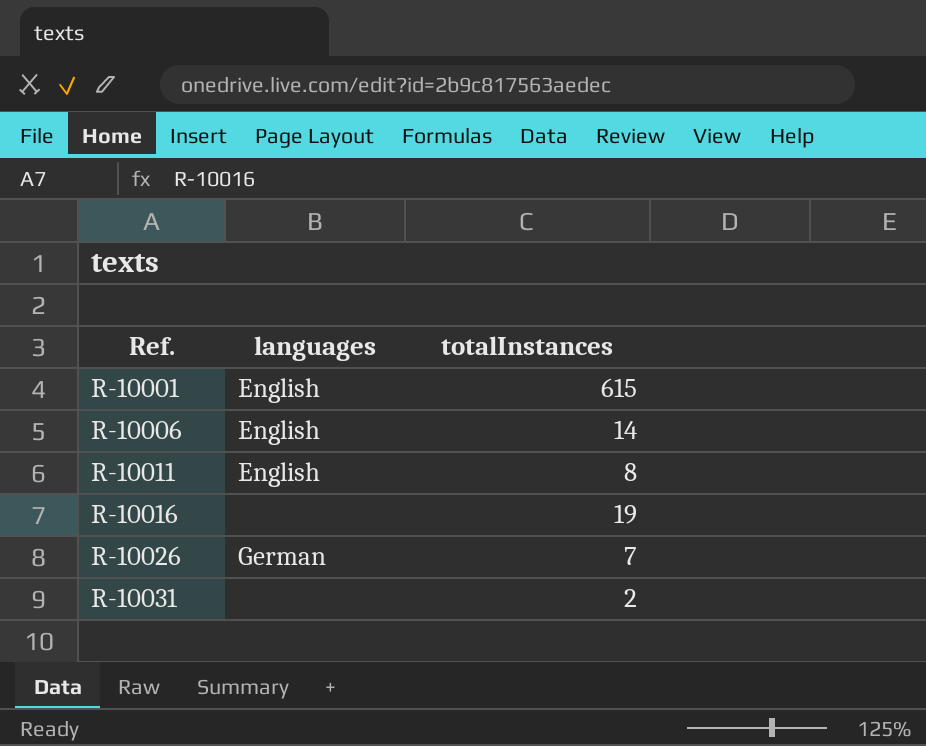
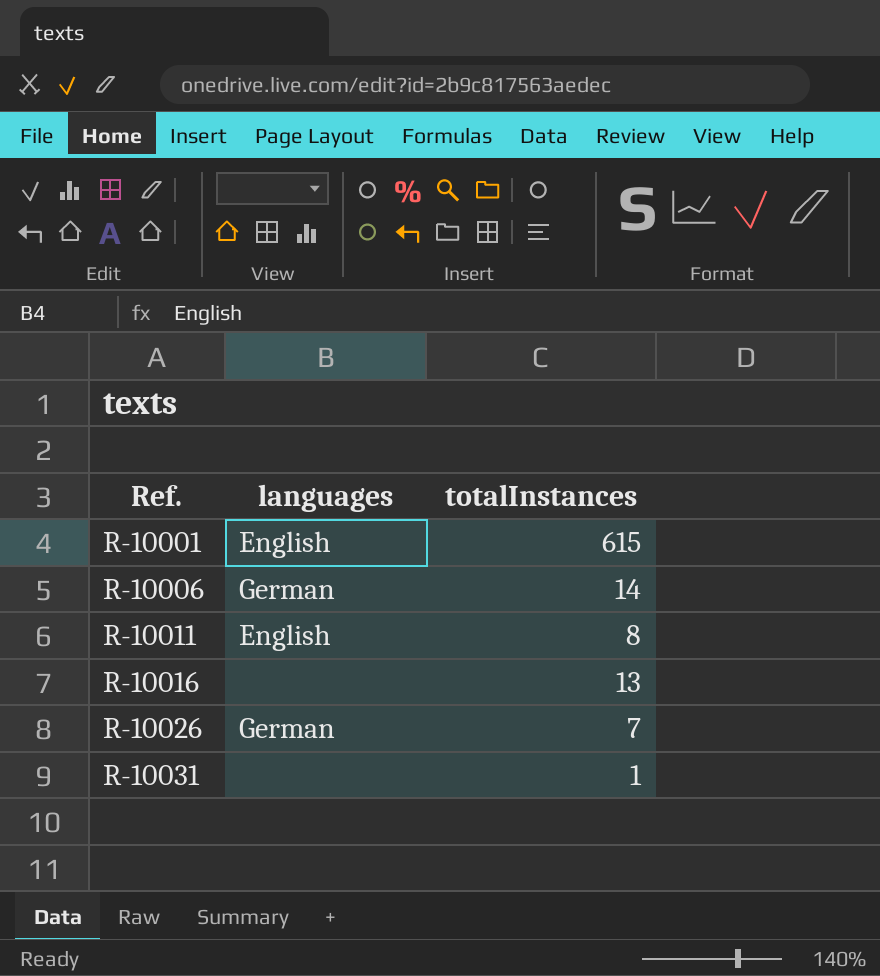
R-10006 | languages: English -> German
R-10016 | totalInstances: 19 -> 13
R-10031 | totalInstances: 2 -> 1

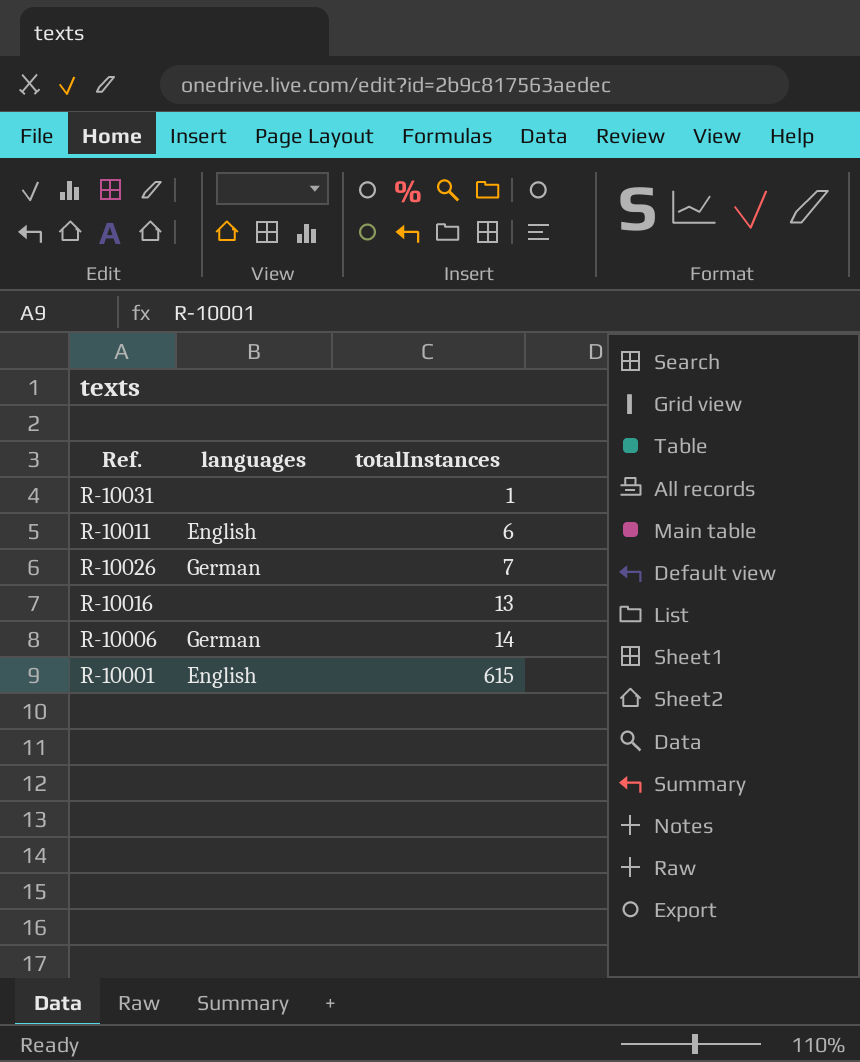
row order: Ref. ascending -> totalInstances ascending
R-10011 | totalInstances: 8 -> 6

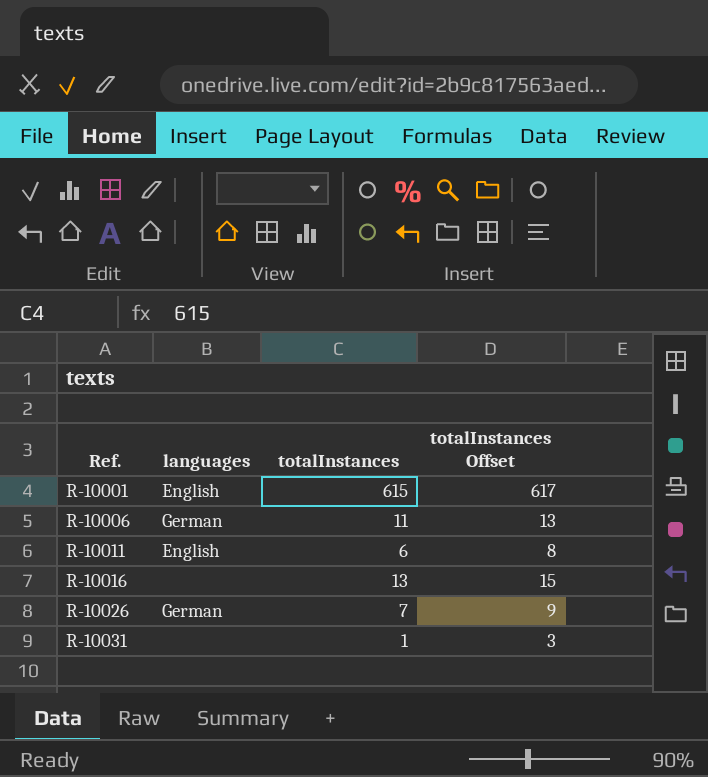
row order: totalInstances ascending -> Ref. ascending
column totalInstances Offset | formula: none -> [totalInstances] + 2
R-10006 | totalInstances: 14 -> 11

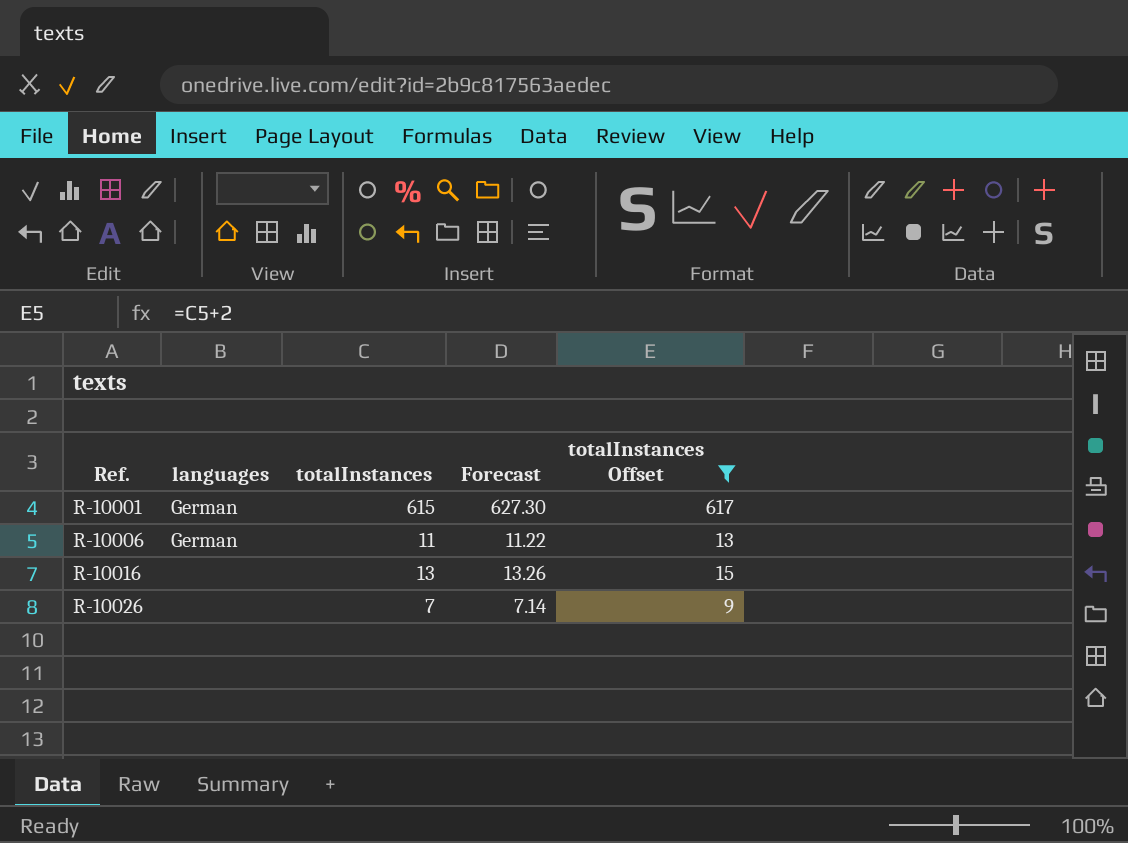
filter: none -> totalInstances Offset >= 9
column Forecast | formula: none -> [totalInstances] * 1.02
R-10001 | languages: English -> German
R-10026 | languages: German -> none

